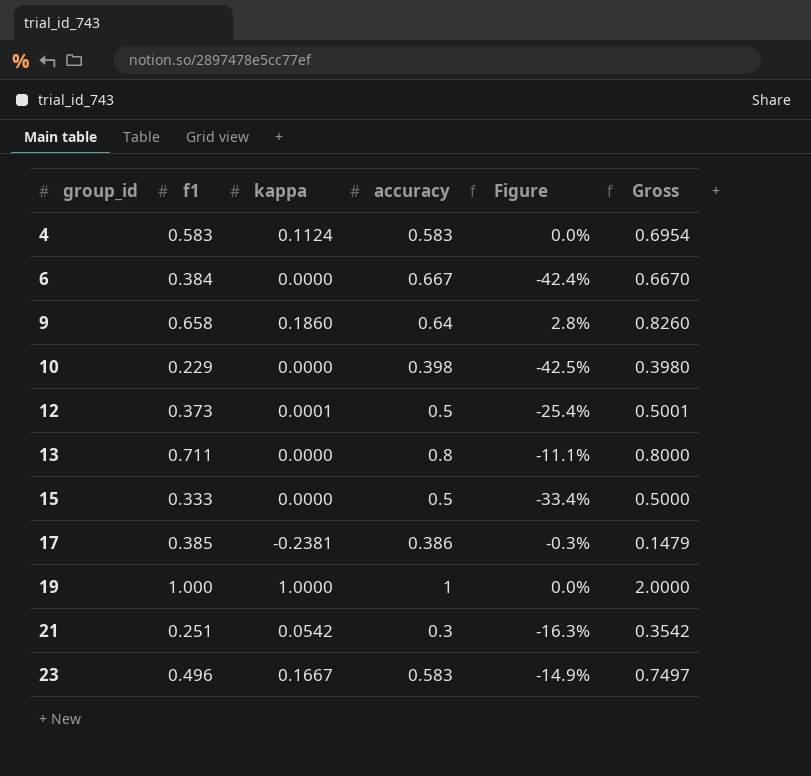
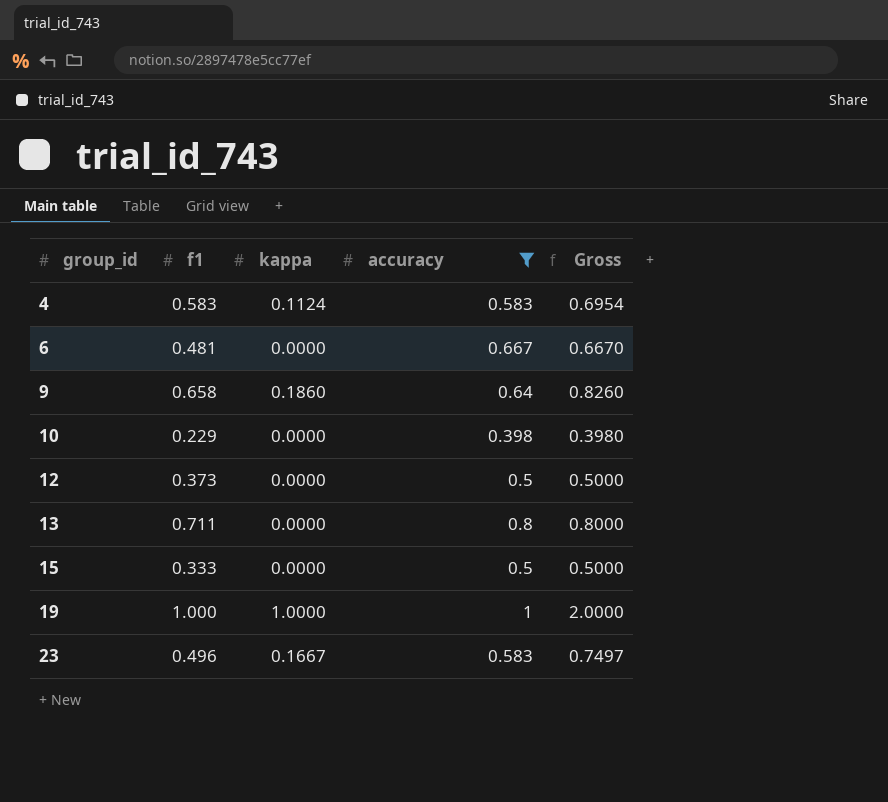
filter: none -> accuracy >= 0.398
column Figure | formula: ([f1] - [accuracy]) / [accuracy] -> none
6 | f1: 0.384 -> 0.481
12 | kappa: 0.0001 -> 0.0000
12 | Gross: 0.5001 -> 0.5000

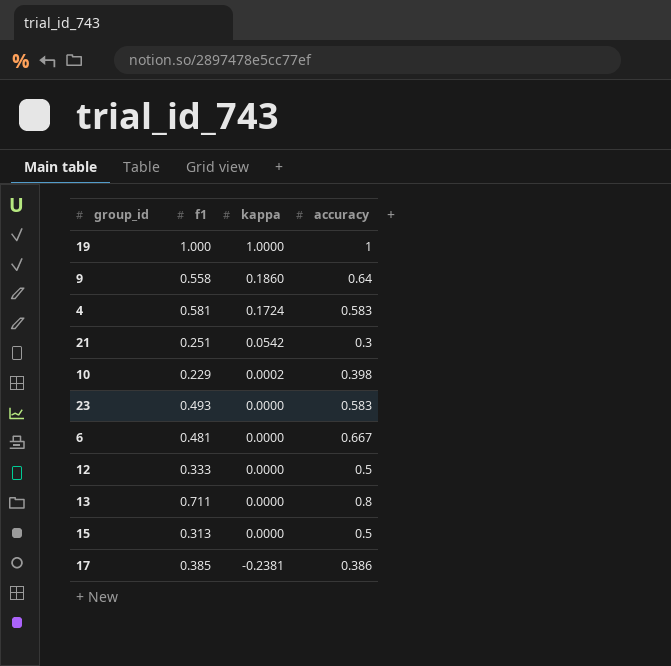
filter: accuracy >= 0.398 -> none
row order: group_id ascending -> kappa descending
column Gross | formula: [kappa] + [accuracy] -> none
9 | f1: 0.658 -> 0.558
4 | f1: 0.583 -> 0.581
4 | kappa: 0.1124 -> 0.1724
10 | kappa: 0.0000 -> 0.0002
23 | f1: 0.496 -> 0.493
23 | kappa: 0.1667 -> 0.0000
12 | f1: 0.373 -> 0.333
15 | f1: 0.333 -> 0.313

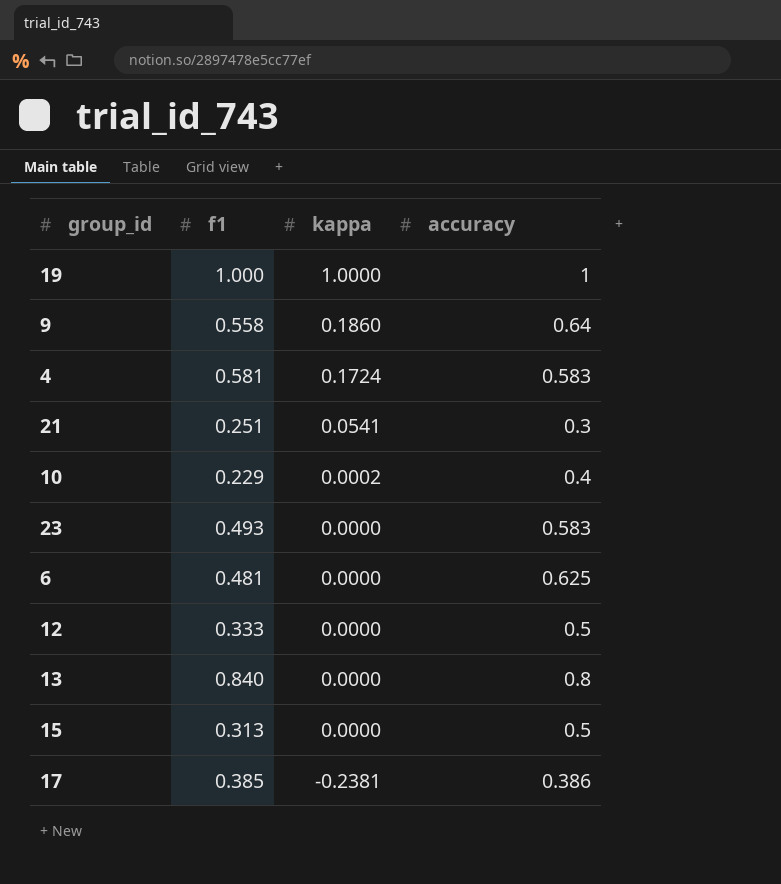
21 | kappa: 0.0542 -> 0.0541
10 | accuracy: 0.398 -> 0.4
6 | accuracy: 0.667 -> 0.625
13 | f1: 0.711 -> 0.840

